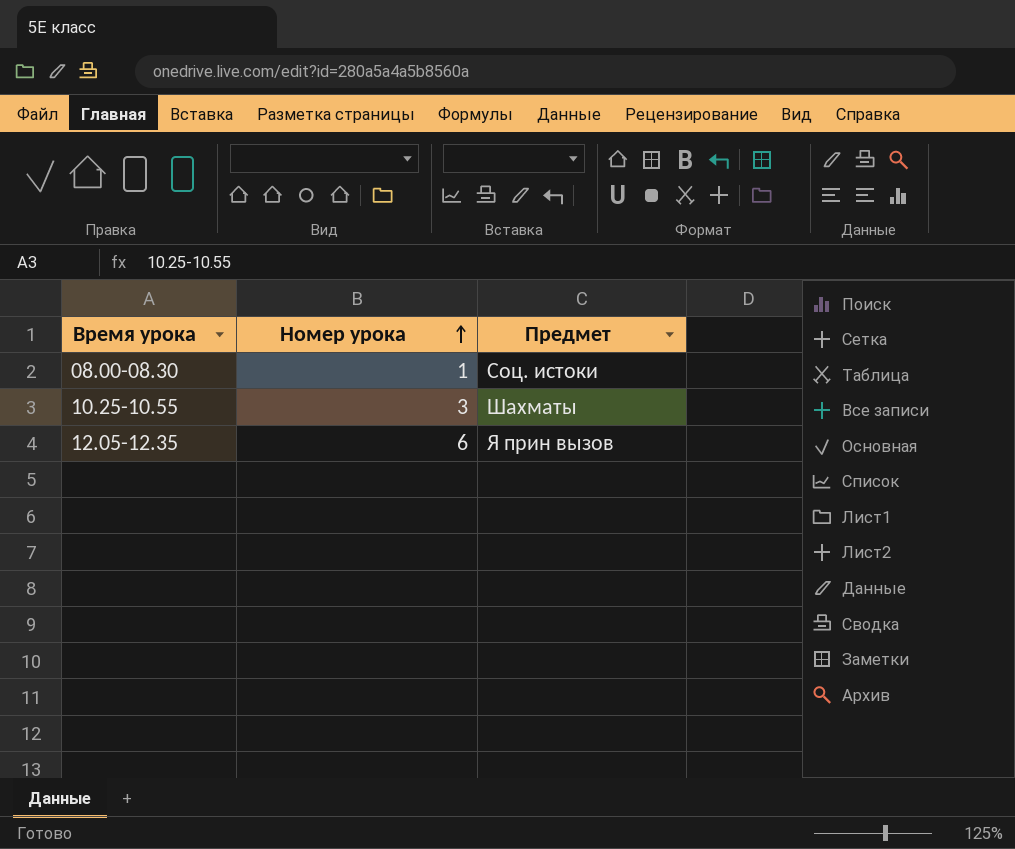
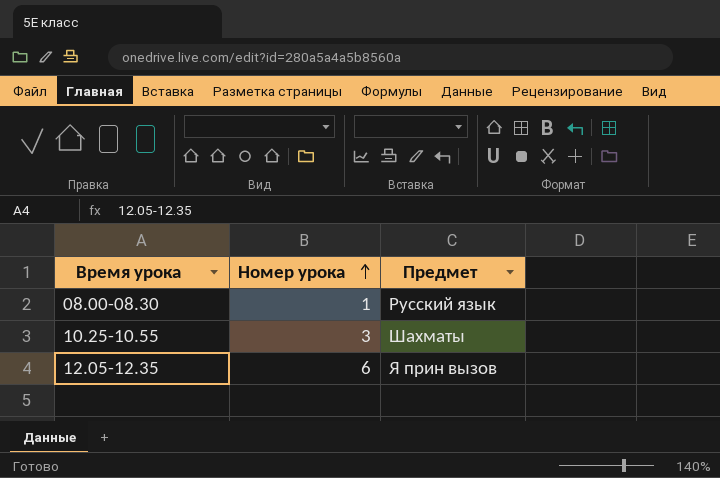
08.00-08.30 | Предмет: Соц. истоки -> Русский язык

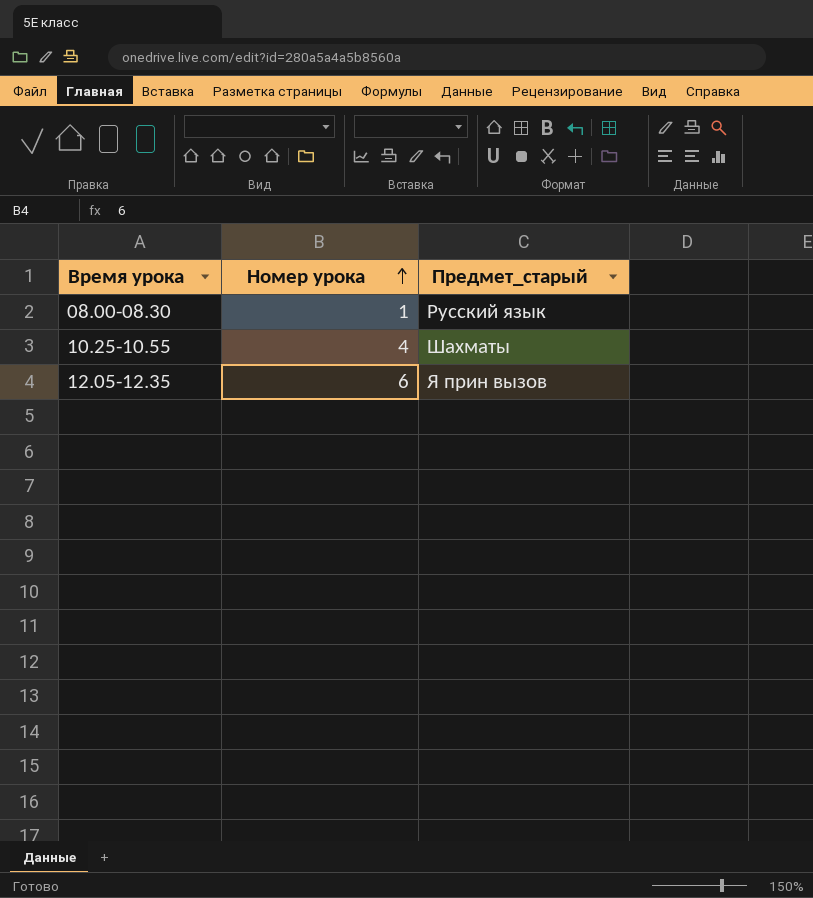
column name: Предмет -> Предмет_старый
10.25-10.55 | Номер урока: 3 -> 4

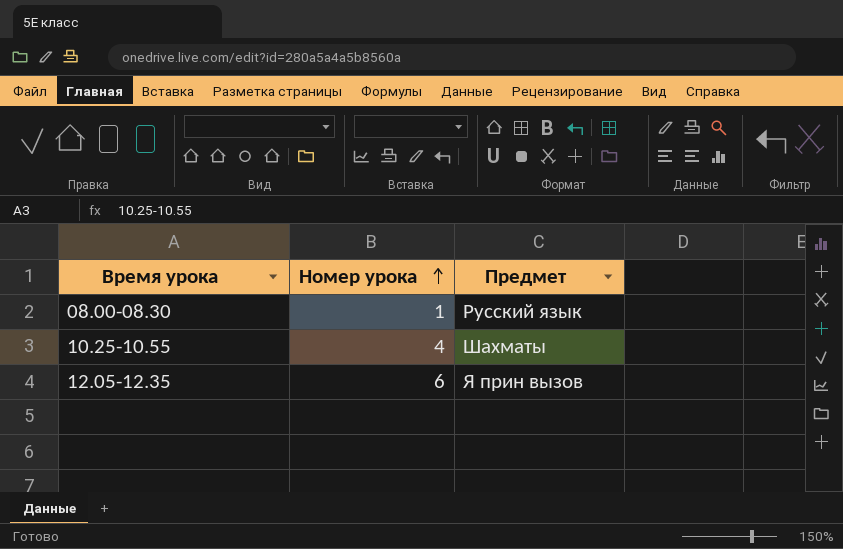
column name: Предмет_старый -> Предмет

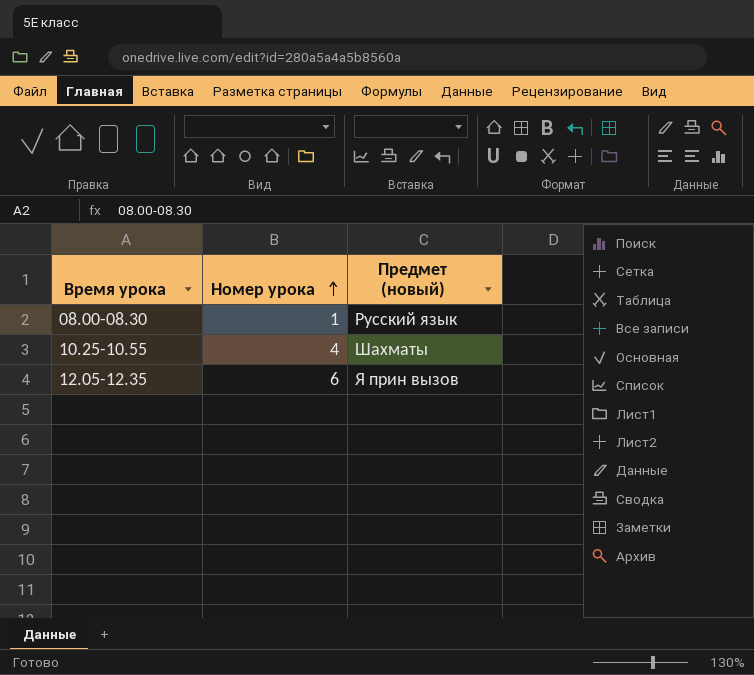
column name: Предмет -> Предмет (новый)

